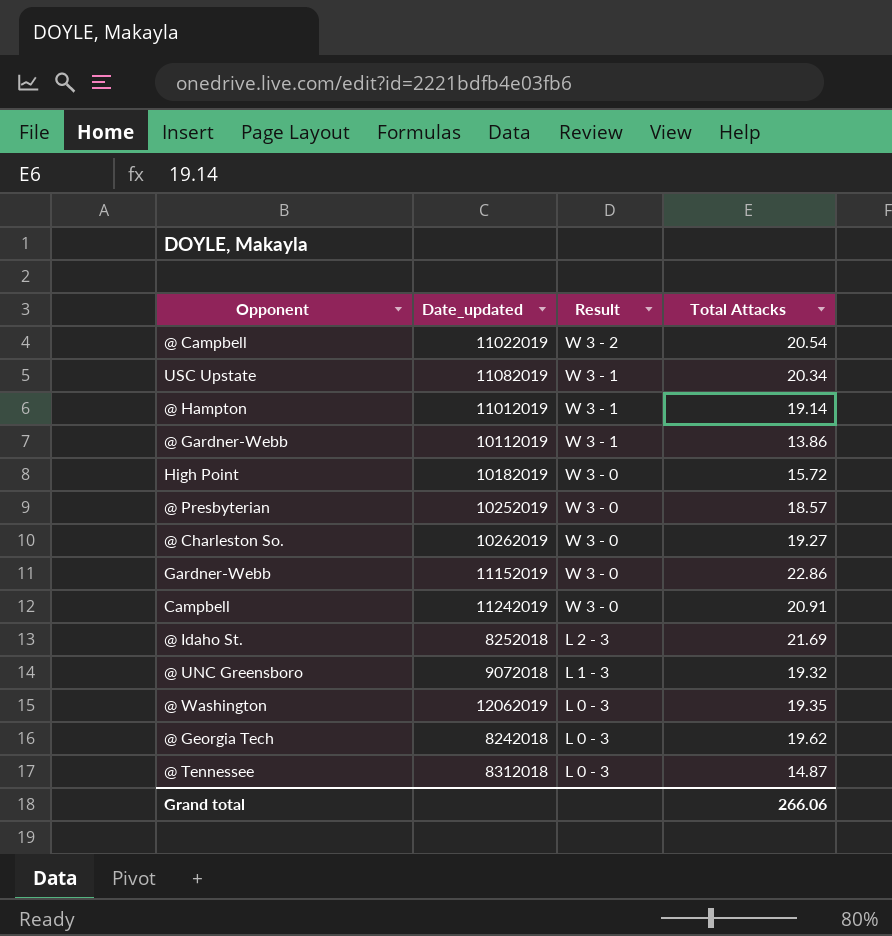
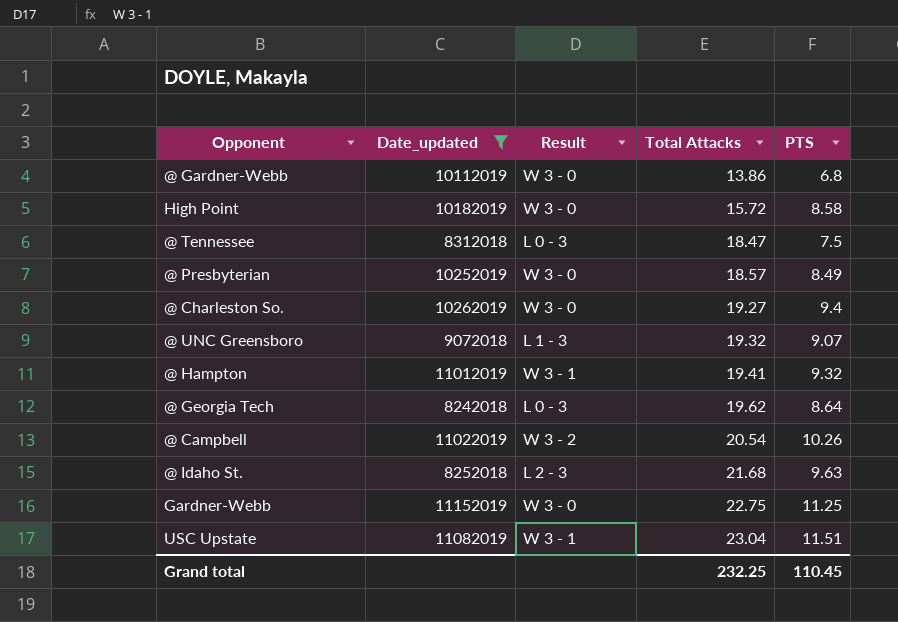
filter: none -> Date_updated <= 11152019
row order: Result descending -> Total Attacks ascending
column PTS | position: none -> 5
@ Gardner-Webb | Result: W 3 - 1 -> W 3 - 0
@ Tennessee | Total Attacks: 14.87 -> 18.47
@ Hampton | Total Attacks: 19.14 -> 19.41
@ Idaho St. | Total Attacks: 21.69 -> 21.68
Gardner-Webb | Total Attacks: 22.86 -> 22.75
USC Upstate | Total Attacks: 20.34 -> 23.04
Grand total | Total Attacks: 266.06 -> 232.25

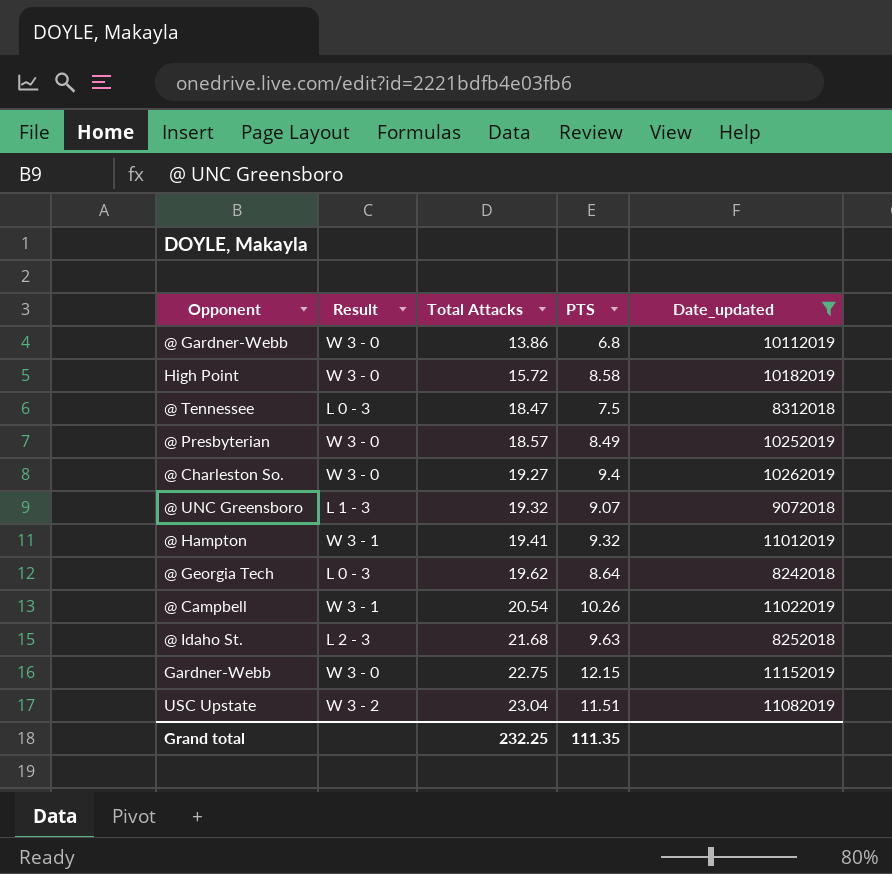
column Date_updated | position: 2 -> 5
@ Campbell | Result: W 3 - 2 -> W 3 - 1
Gardner-Webb | PTS: 11.25 -> 12.15
USC Upstate | Result: W 3 - 1 -> W 3 - 2
Grand total | PTS: 110.45 -> 111.35

